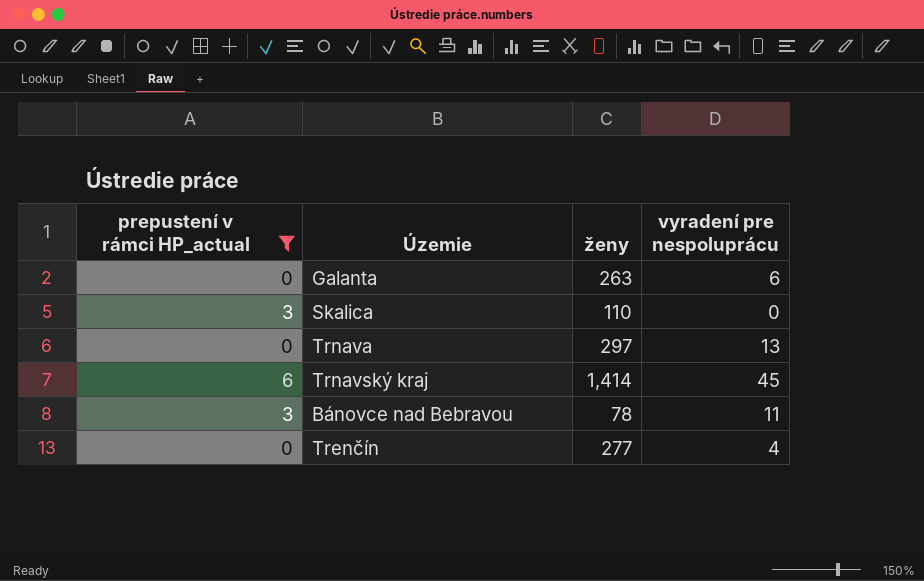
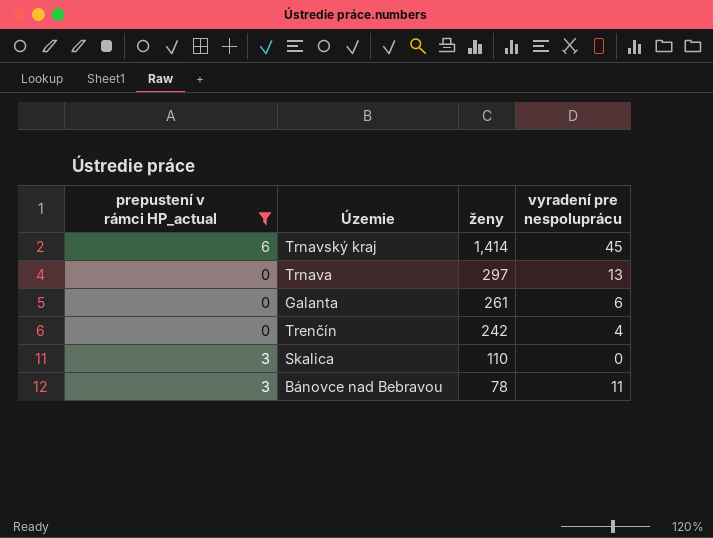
row order: none -> ženy descending
Galanta | ženy: 263 -> 261
Trenčín | ženy: 277 -> 242

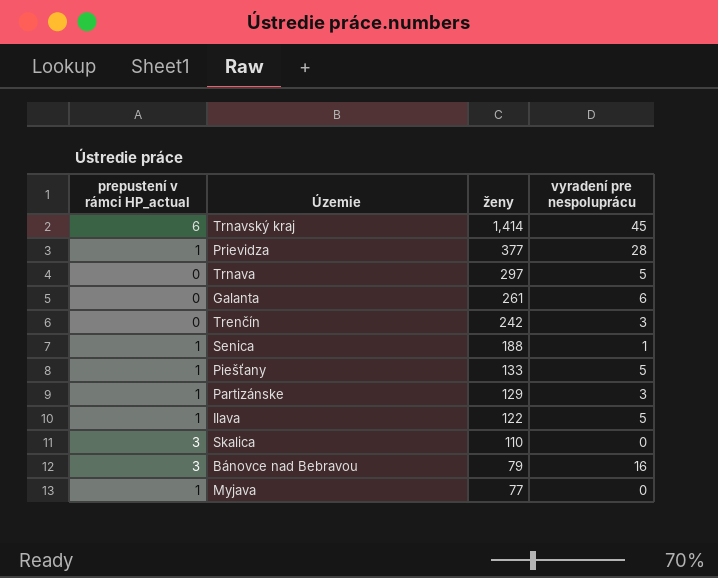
filter: prepustení v rámci HP_actual != 1 -> none
Trnava | vyradení pre nespoluprácu: 13 -> 5
Trenčín | vyradení pre nespoluprácu: 4 -> 3
Bánovce nad Bebravou | ženy: 78 -> 79
Bánovce nad Bebravou | vyradení pre nespoluprácu: 11 -> 16

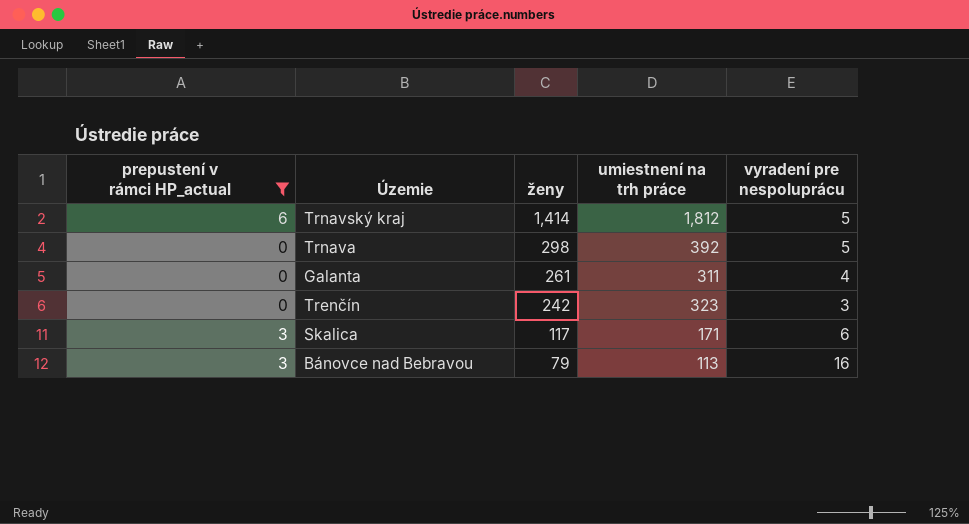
filter: none -> prepustení v rámci HP_actual != 1
column umiestnení na trh práce | position: none -> 4
Trnavský kraj | vyradení pre nespoluprácu: 45 -> 5
Trnava | ženy: 297 -> 298
Galanta | vyradení pre nespoluprácu: 6 -> 4
Skalica | ženy: 110 -> 117
Skalica | vyradení pre nespoluprácu: 0 -> 6

